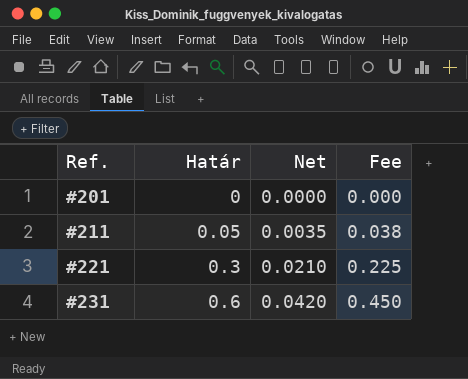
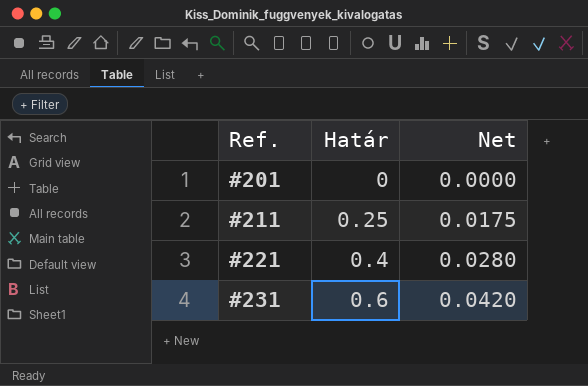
column Fee | formula: [Határ] * 0.75 -> none
#211 | Határ: 0.05 -> 0.25
#211 | Net: 0.0035 -> 0.0175
#221 | Határ: 0.3 -> 0.4
#221 | Net: 0.0210 -> 0.0280

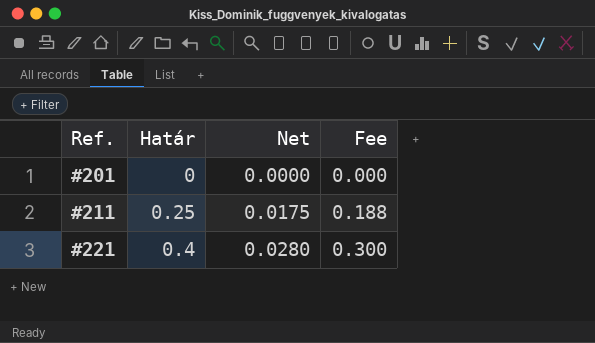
column Fee | formula: none -> [Határ] * 0.75
row #231: 0.6 | 0.0420 -> none

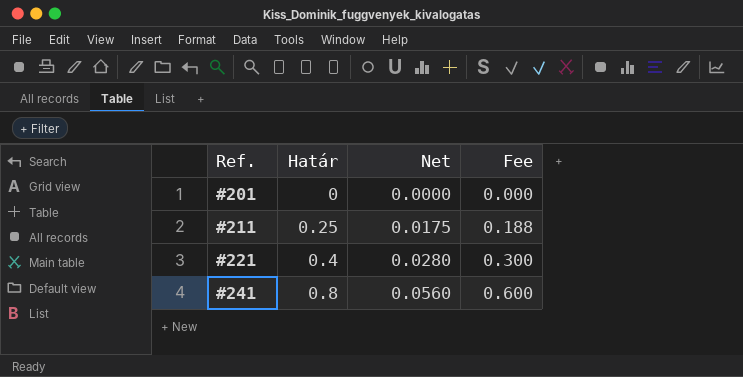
row #241: none -> 0.8 | 0.0560 | 0.600

